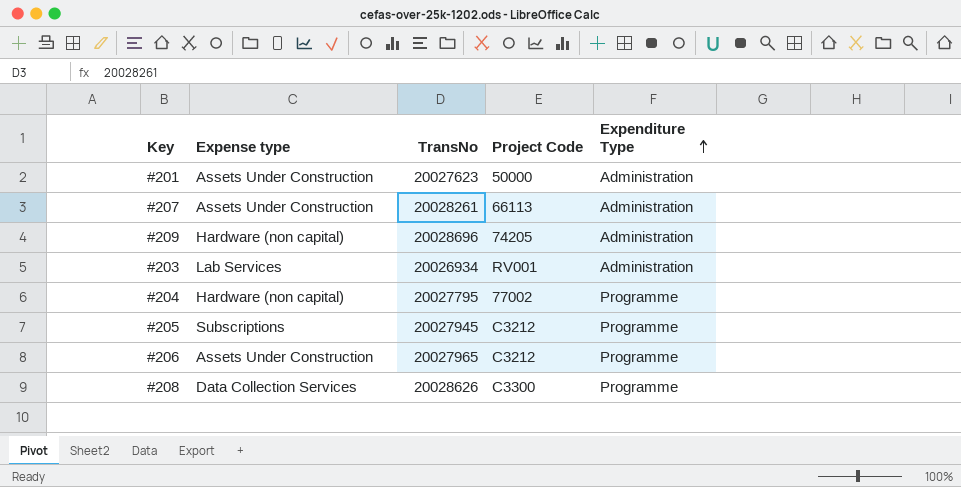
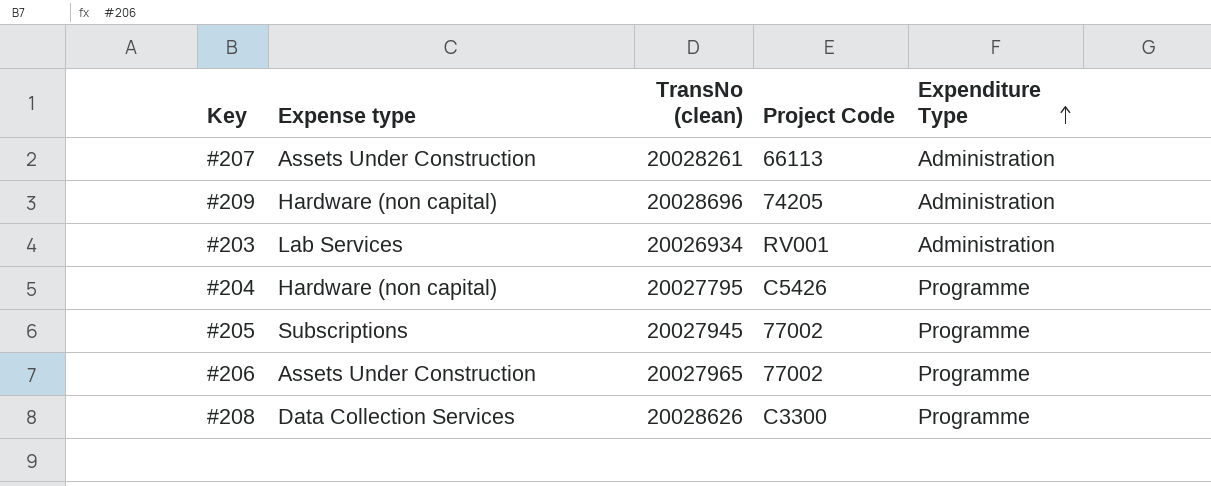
column name: TransNo -> TransNo (clean)
row #201: Assets Under Construction | 20027623 | 50000 | Administration -> none
#204 | Project Code: 77002 -> C5426
#205 | Project Code: C3212 -> 77002
#206 | Project Code: C3212 -> 77002

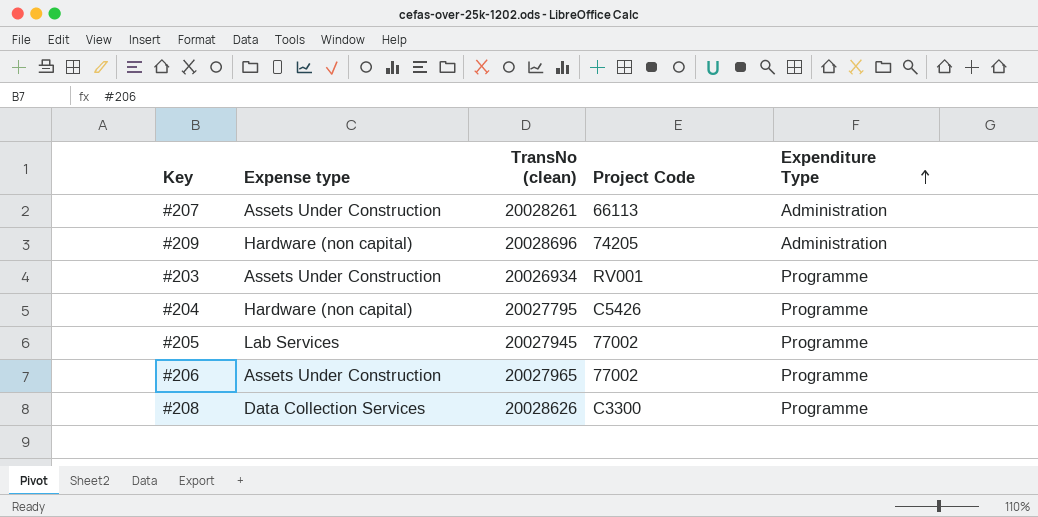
#203 | Expense type: Lab Services -> Assets Under Construction
#203 | Expenditure Type: Administration -> Programme
#205 | Expense type: Subscriptions -> Lab Services

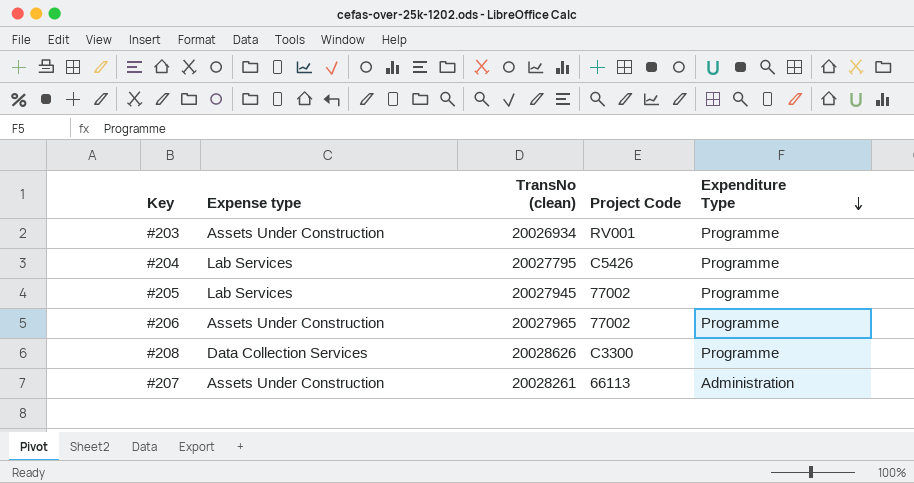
row order: Expenditure Type ascending -> Expenditure Type descending
row #209: Hardware (non capital) | 20028696 | 74205 | Administration -> none
#204 | Expense type: Hardware (non capital) -> Lab Services

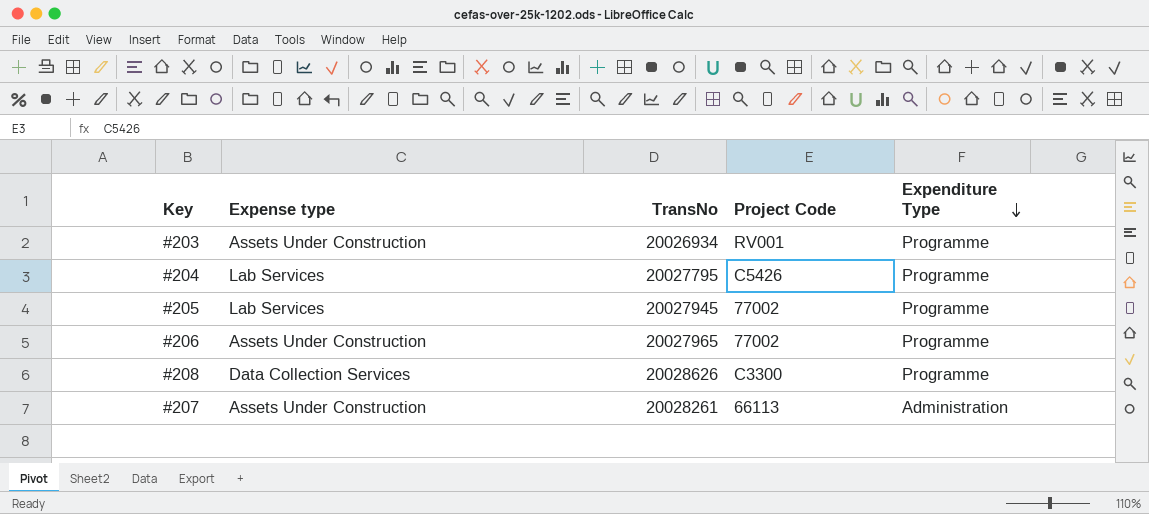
column name: TransNo (clean) -> TransNo

